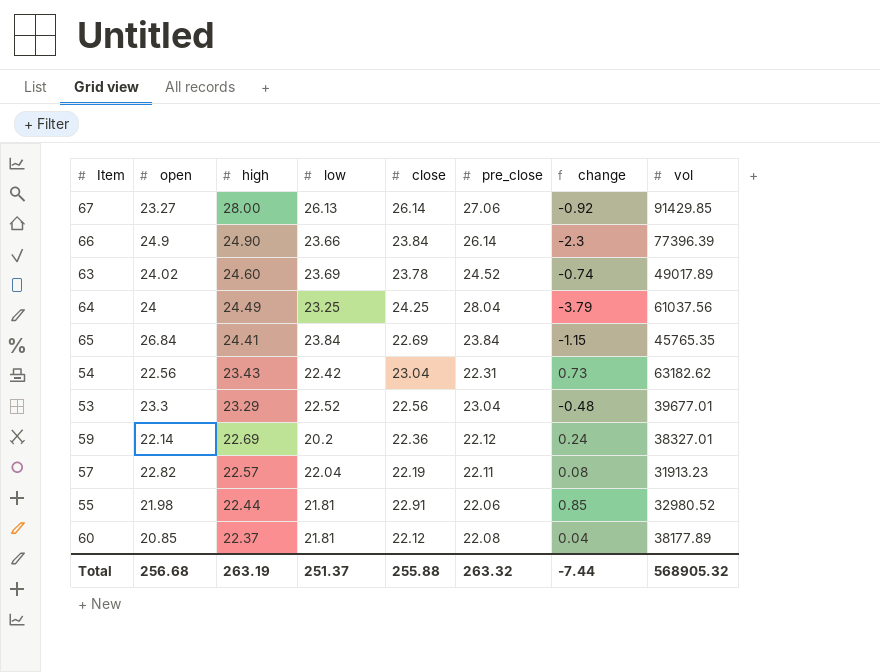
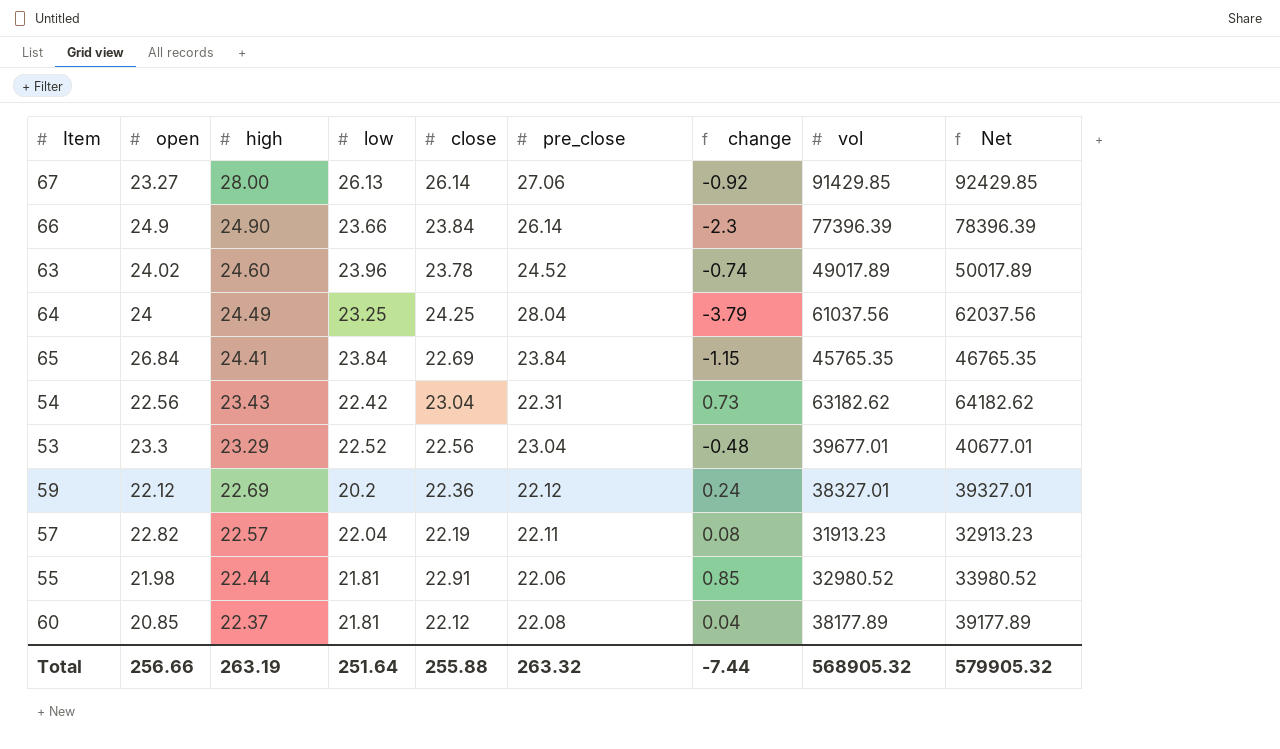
column Net | formula: none -> [vol] + 1000
63 | low: 23.69 -> 23.96
59 | open: 22.14 -> 22.12
Total | open: 256.68 -> 256.66
Total | low: 251.37 -> 251.64

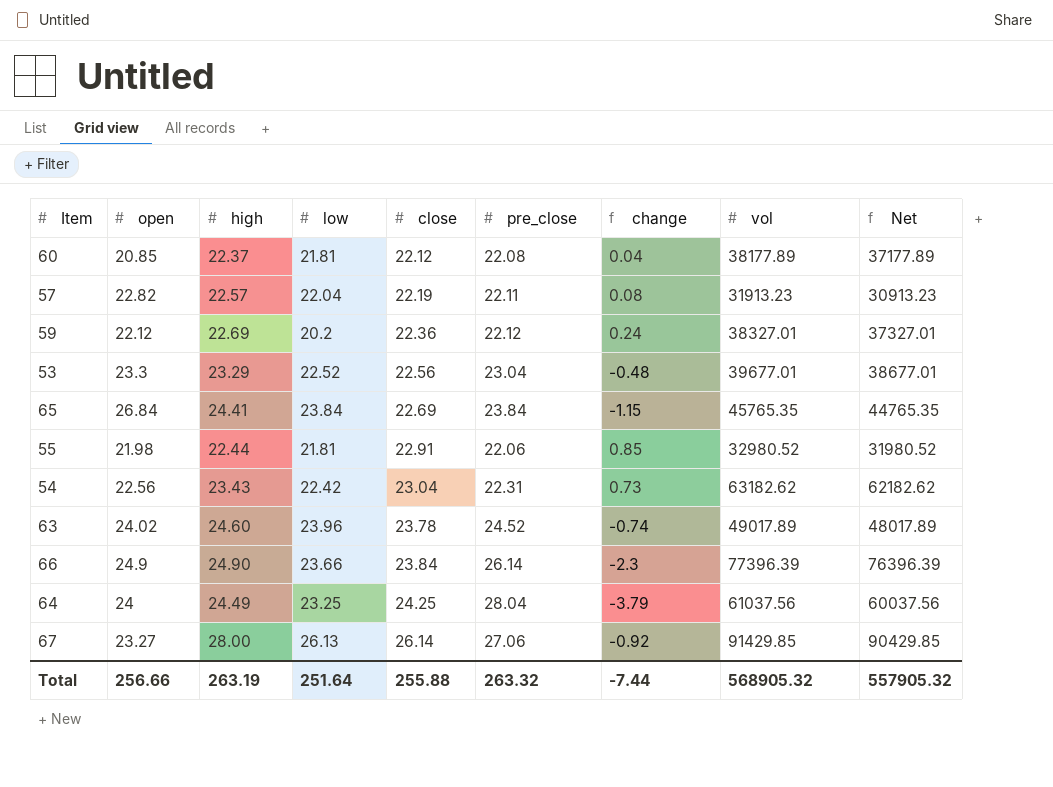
row order: high descending -> close ascending
column Net | formula: [vol] + 1000 -> [vol] - 1000
Total | Net: 579905.32 -> 557905.32

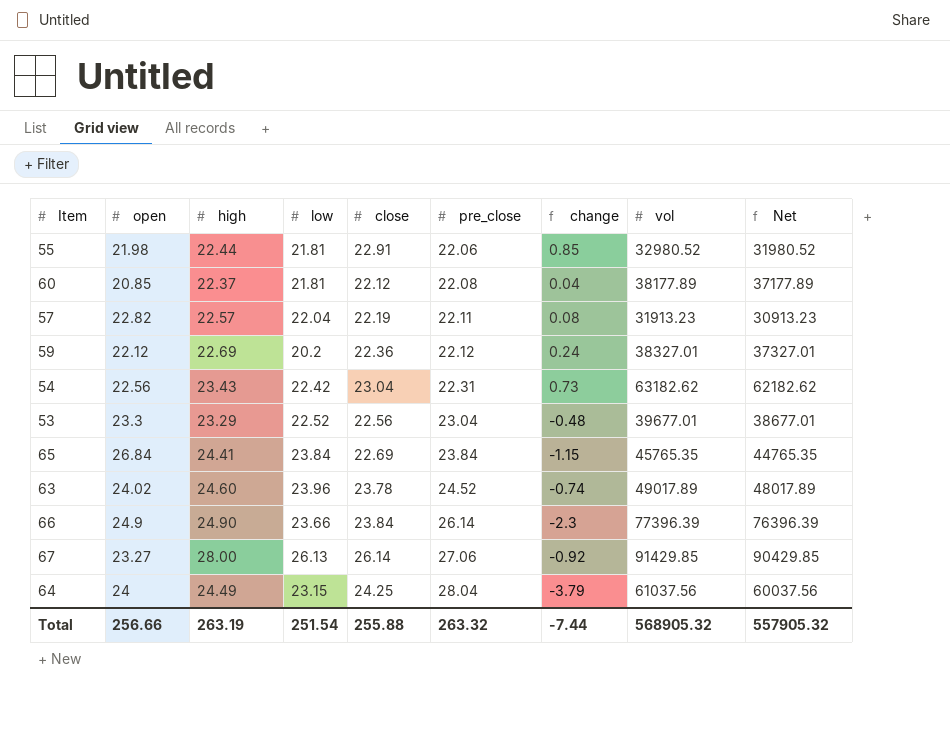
row order: close ascending -> pre_close ascending
64 | low: 23.25 -> 23.15
Total | low: 251.64 -> 251.54

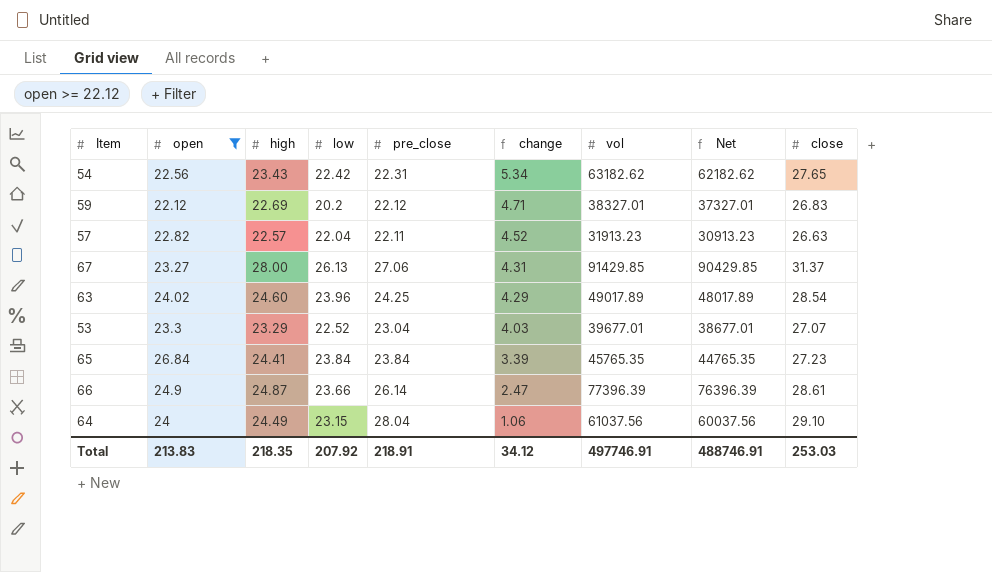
filter: none -> open >= 22.12
row order: pre_close ascending -> change descending
column close | position: 5 -> 9
54 | change: 0.73 -> 5.34
54 | close: 23.04 -> 27.65
59 | change: 0.24 -> 4.71
59 | close: 22.36 -> 26.83
57 | change: 0.08 -> 4.52
57 | close: 22.19 -> 26.63
67 | change: -0.92 -> 4.31
67 | close: 26.14 -> 31.37
63 | pre_close: 24.52 -> 24.25
63 | change: -0.74 -> 4.29
63 | close: 23.78 -> 28.54
53 | change: -0.48 -> 4.03
53 | close: 22.56 -> 27.07
65 | change: -1.15 -> 3.39
65 | close: 22.69 -> 27.23
66 | high: 24.90 -> 24.87
66 | change: -2.3 -> 2.47
66 | close: 23.84 -> 28.61
64 | change: -3.79 -> 1.06
64 | close: 24.25 -> 29.10
Total | open: 256.66 -> 213.83
Total | high: 263.19 -> 218.35
Total | low: 251.54 -> 207.92
Total | pre_close: 263.32 -> 218.91
Total | change: -7.44 -> 34.12
Total | vol: 568905.32 -> 497746.91
Total | Net: 557905.32 -> 488746.91
Total | close: 255.88 -> 253.03

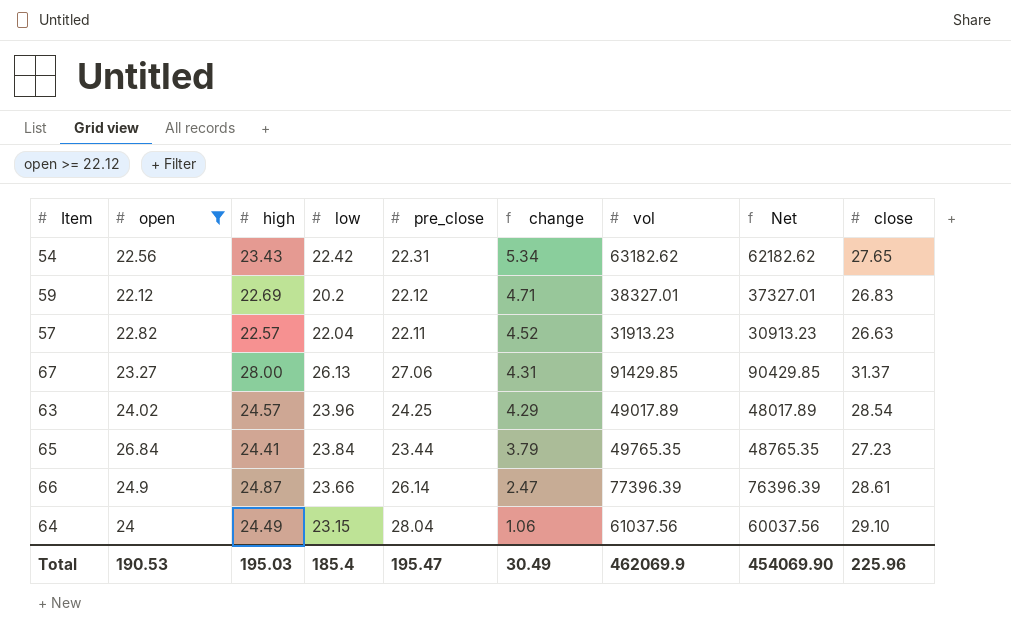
row 53: 23.3 | 23.29 | 22.52 | 23.04 | 4.03 | 39677.01 | 38677.01 | 27.07 -> none
63 | high: 24.60 -> 24.57
65 | pre_close: 23.84 -> 23.44
65 | change: 3.39 -> 3.79
65 | vol: 45765.35 -> 49765.35
65 | Net: 44765.35 -> 48765.35
Total | open: 213.83 -> 190.53
Total | high: 218.35 -> 195.03
Total | low: 207.92 -> 185.4
Total | pre_close: 218.91 -> 195.47
Total | change: 34.12 -> 30.49
Total | vol: 497746.91 -> 462069.9
Total | Net: 488746.91 -> 454069.90
Total | close: 253.03 -> 225.96

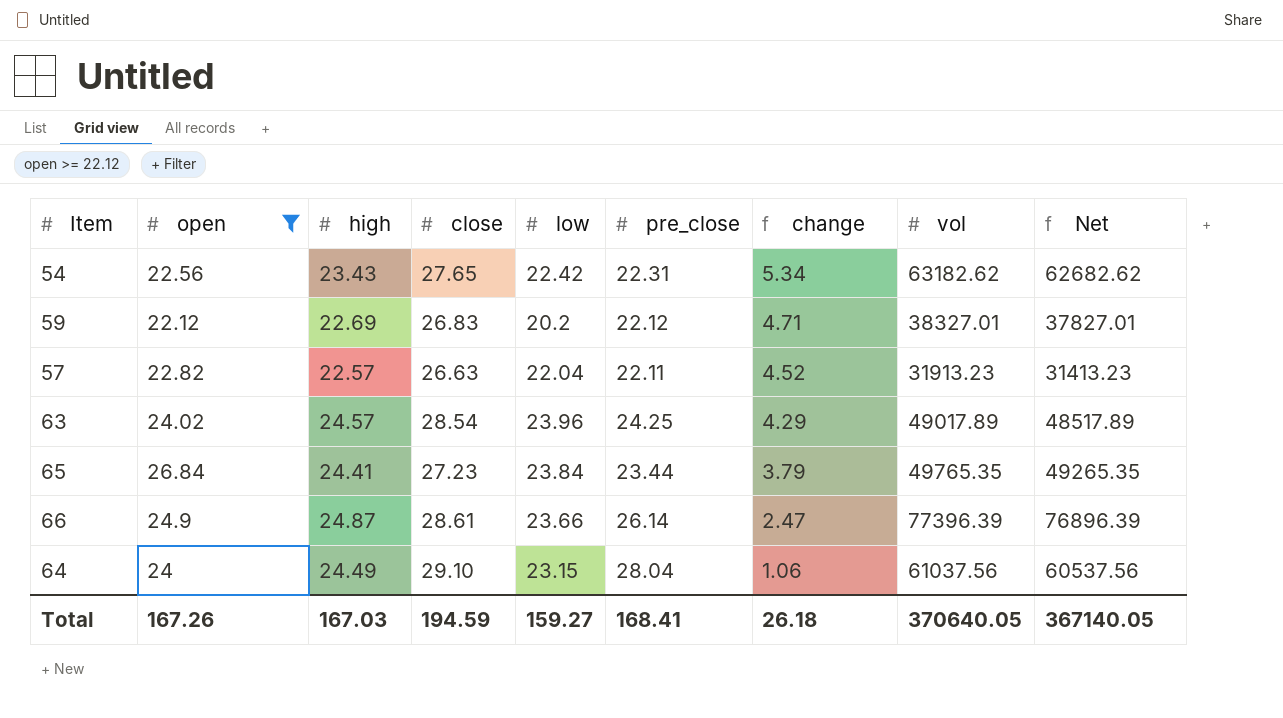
column close | position: 9 -> 4
column Net | formula: [vol] - 1000 -> [vol] - 500
row 67: 23.27 | 28.00 | 26.13 | 27.06 | 4.31 | 91429.85 | 90429.85 | 31.37 -> none
Total | open: 190.53 -> 167.26
Total | high: 195.03 -> 167.03
Total | close: 225.96 -> 194.59
Total | low: 185.4 -> 159.27
Total | pre_close: 195.47 -> 168.41
Total | change: 30.49 -> 26.18
Total | vol: 462069.9 -> 370640.05
Total | Net: 454069.90 -> 367140.05

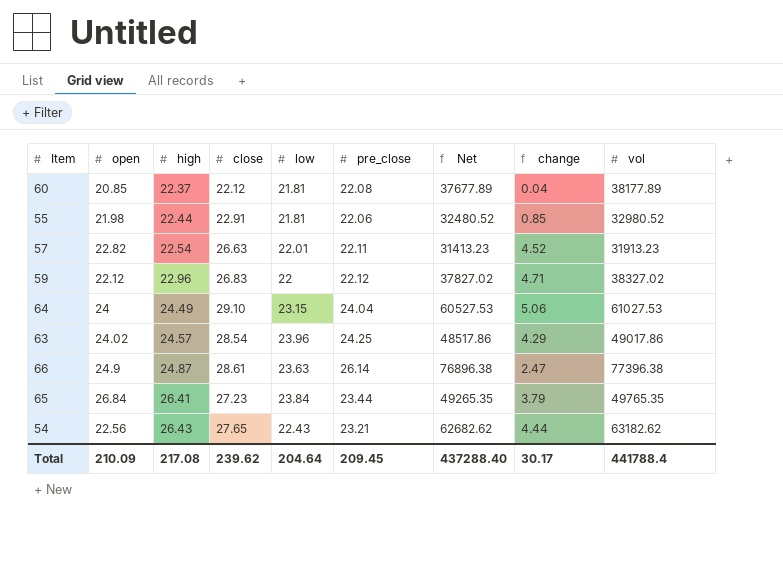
filter: open >= 22.12 -> none
row order: change descending -> high ascending
column Net | position: 9 -> 7
57 | high: 22.57 -> 22.54
57 | low: 22.04 -> 22.01
59 | high: 22.69 -> 22.96
59 | low: 20.2 -> 22
59 | Net: 37827.01 -> 37827.02
59 | vol: 38327.01 -> 38327.02
64 | pre_close: 28.04 -> 24.04
64 | Net: 60537.56 -> 60527.53
64 | change: 1.06 -> 5.06
64 | vol: 61037.56 -> 61027.53
63 | Net: 48517.89 -> 48517.86
63 | vol: 49017.89 -> 49017.86
66 | low: 23.66 -> 23.63
66 | Net: 76896.39 -> 76896.38
66 | vol: 77396.39 -> 77396.38
65 | high: 24.41 -> 26.41
54 | high: 23.43 -> 26.43
54 | low: 22.42 -> 22.43
54 | pre_close: 22.31 -> 23.21
54 | change: 5.34 -> 4.44
Total | open: 167.26 -> 210.09
Total | high: 167.03 -> 217.08
Total | close: 194.59 -> 239.62
Total | low: 159.27 -> 204.64
Total | pre_close: 168.41 -> 209.45
Total | Net: 367140.05 -> 437288.40
Total | change: 26.18 -> 30.17
Total | vol: 370640.05 -> 441788.4

